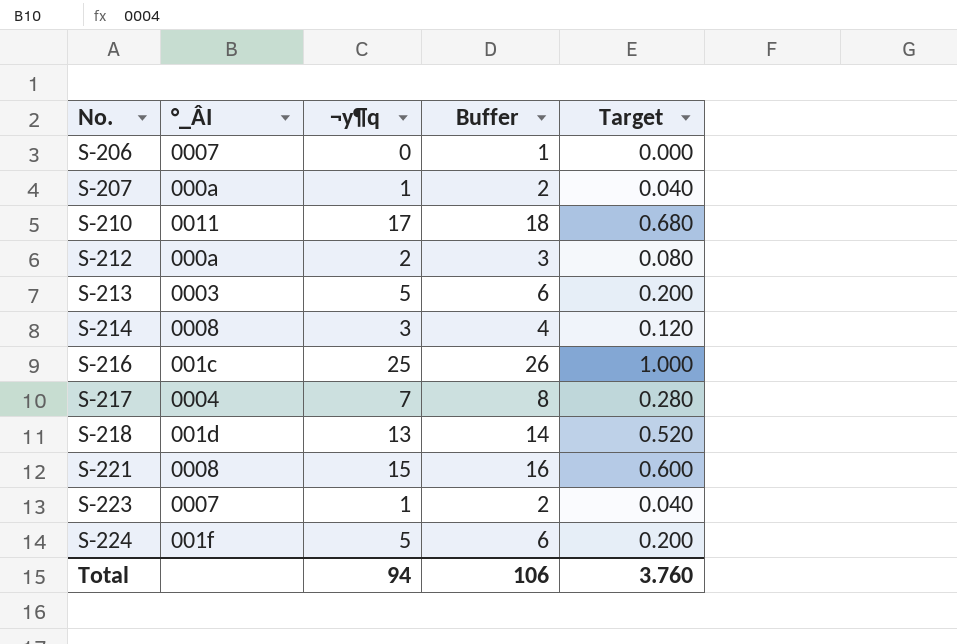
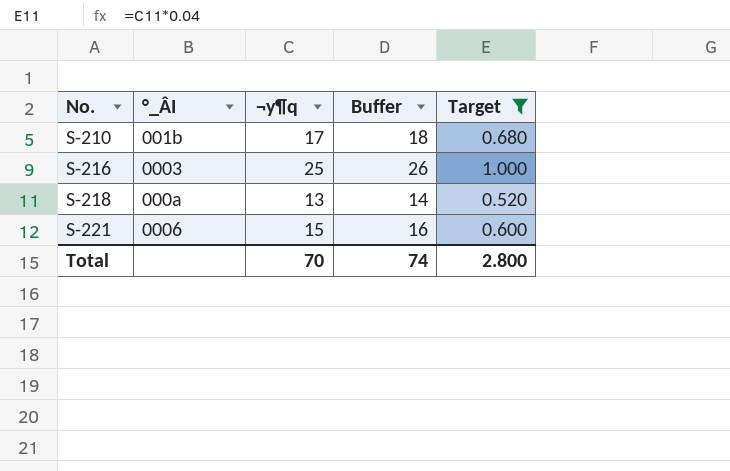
filter: none -> Target >= 0.520
S-210 | °_ÂI: 0011 -> 001b
S-216 | °_ÂI: 001c -> 0003
S-218 | °_ÂI: 001d -> 000a
S-221 | °_ÂI: 0008 -> 0006
Total | ¬y¶q: 94 -> 70
Total | Buffer: 106 -> 74
Total | Target: 3.760 -> 2.800

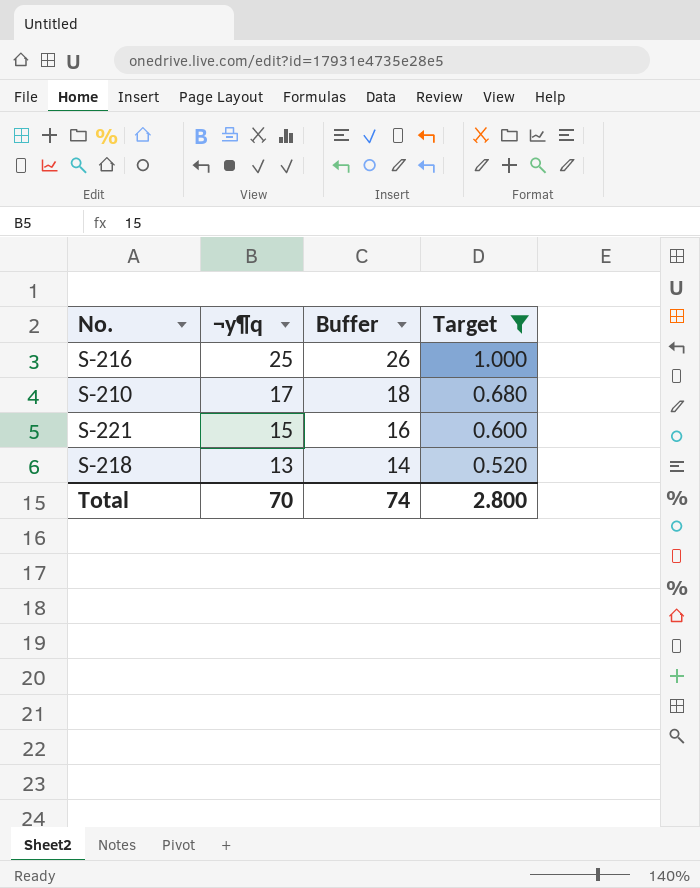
row order: No. ascending -> ¬y¶q descending
column °_ÂI | position: 2 -> none

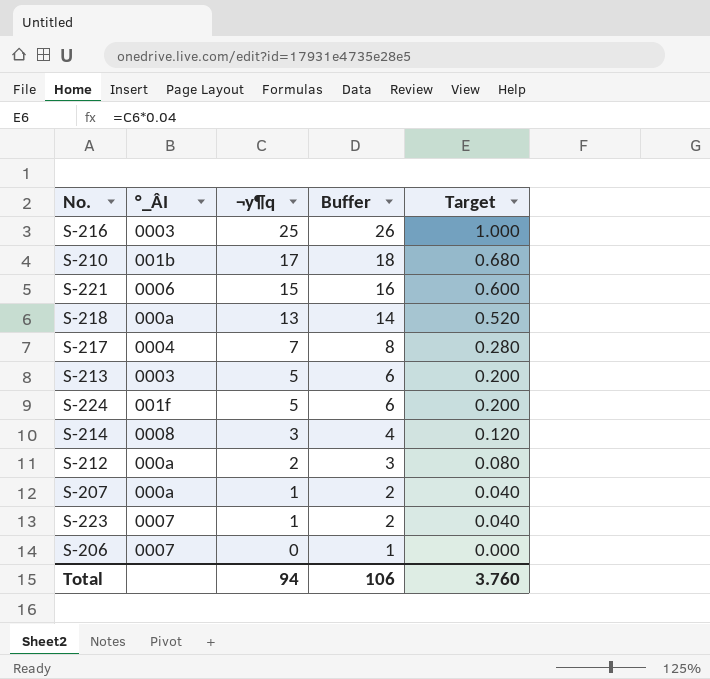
filter: Target >= 0.520 -> none
column °_ÂI | position: none -> 2
Total | ¬y¶q: 70 -> 94
Total | Buffer: 74 -> 106
Total | Target: 2.800 -> 3.760

